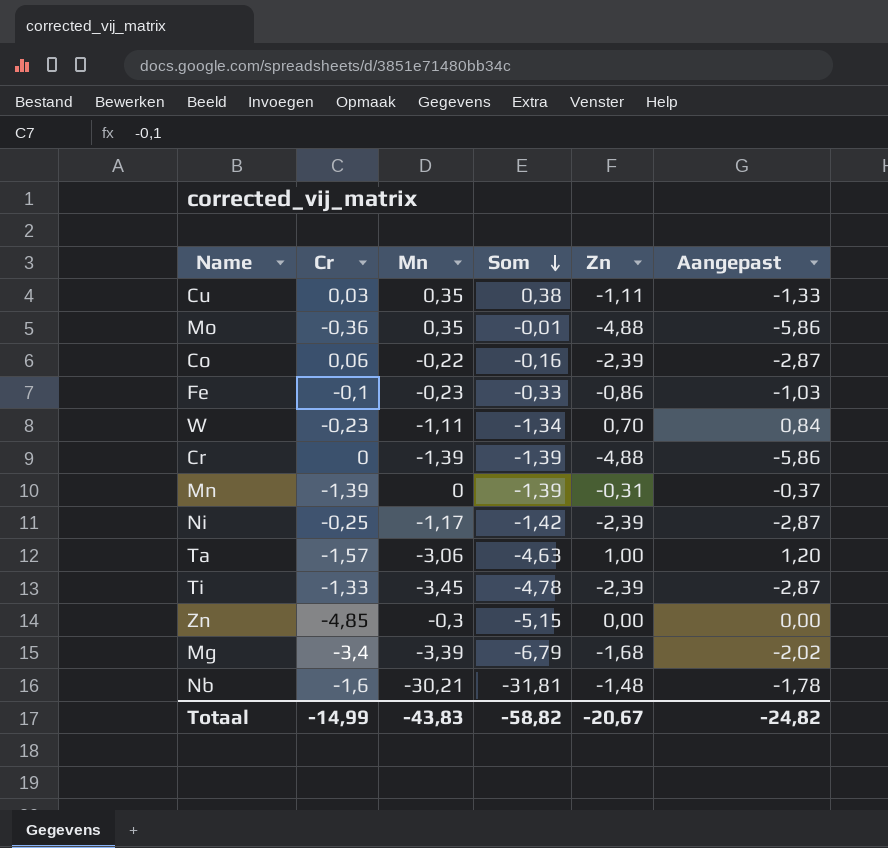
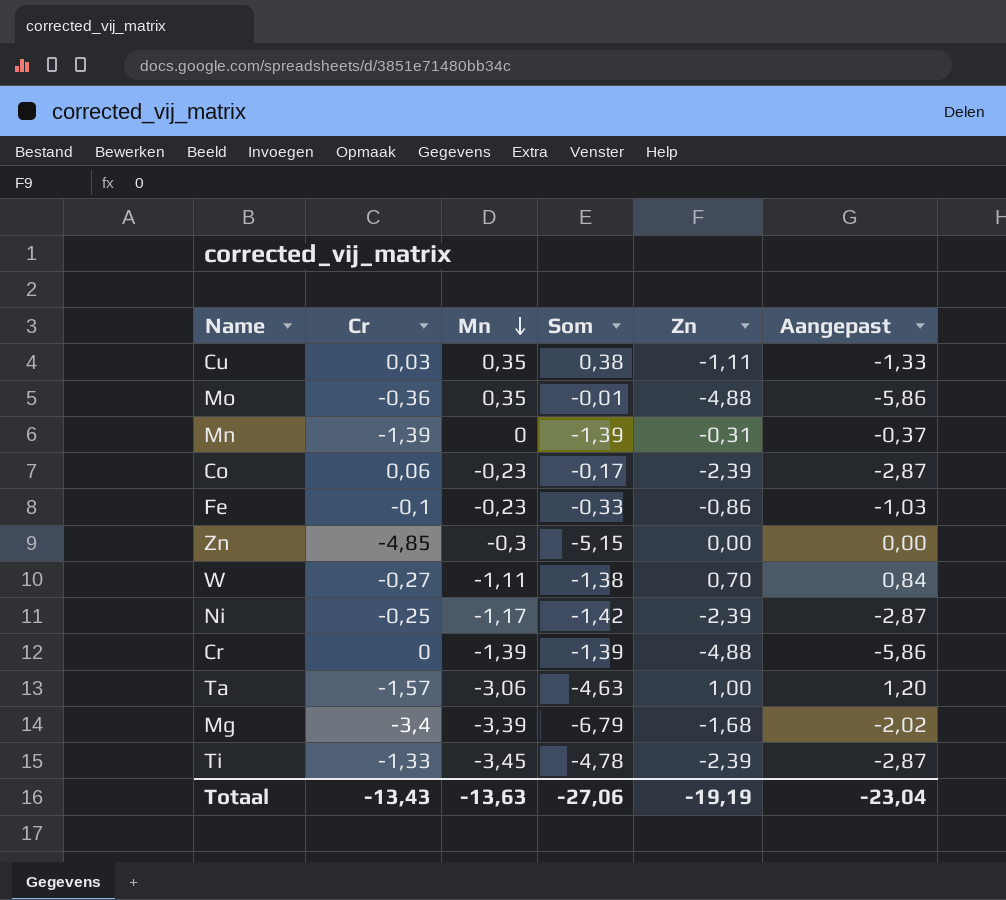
row order: Som descending -> Mn descending
row Nb: -1,6 | -30,21 | -31,81 | -1,48 | -1,78 -> none
Co | Mn: -0,22 -> -0,23
Co | Som: -0,16 -> -0,17
W | Cr: -0,23 -> -0,27
W | Som: -1,34 -> -1,38
Totaal | Cr: -14,99 -> -13,43
Totaal | Mn: -43,83 -> -13,63
Totaal | Som: -58,82 -> -27,06
Totaal | Zn: -20,67 -> -19,19
Totaal | Aangepast: -24,82 -> -23,04

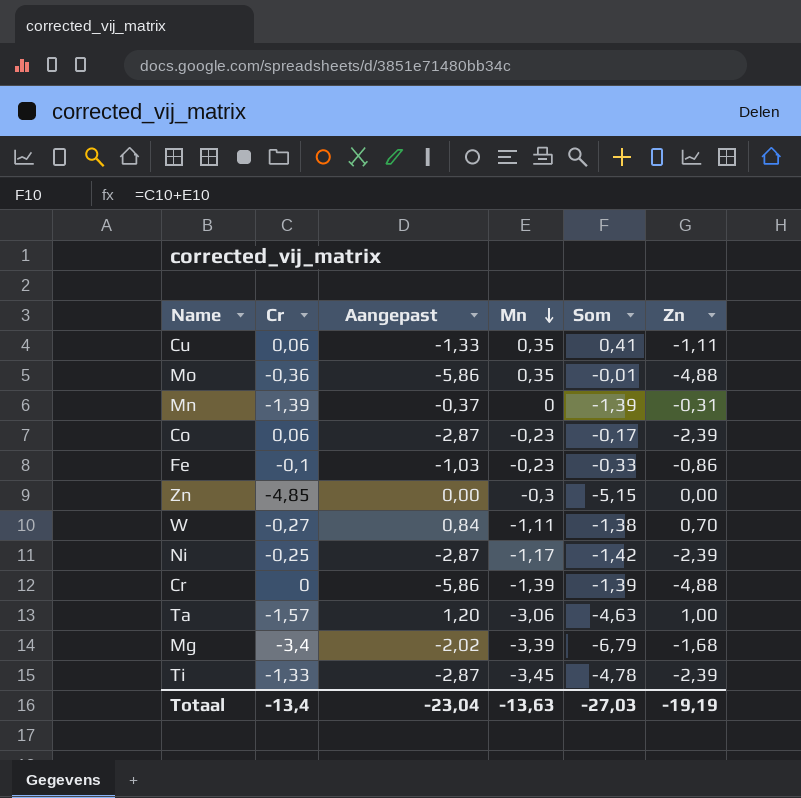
column Aangepast | position: 6 -> 3
Cu | Cr: 0,03 -> 0,06
Cu | Som: 0,38 -> 0,41
Totaal | Cr: -13,43 -> -13,4
Totaal | Som: -27,06 -> -27,03

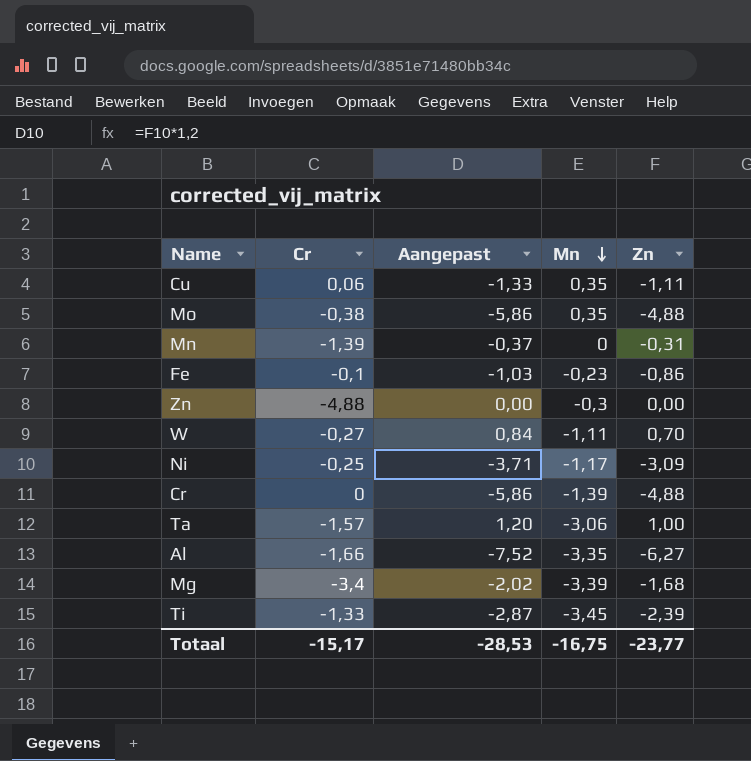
column Som | formula: [Cr] + [Mn] -> none
row Co: 0,06 | -2,87 | -0,23 | -0,17 | -2,39 -> none
Mo | Cr: -0,36 -> -0,38
Zn | Cr: -4,85 -> -4,88
Ni | Aangepast: -2,87 -> -3,71
Ni | Zn: -2,39 -> -3,09
row Al: none -> -1,66 | -7,52 | -3,35 | -6,27
Totaal | Cr: -13,4 -> -15,17
Totaal | Aangepast: -23,04 -> -28,53
Totaal | Mn: -13,63 -> -16,75
Totaal | Zn: -19,19 -> -23,77

